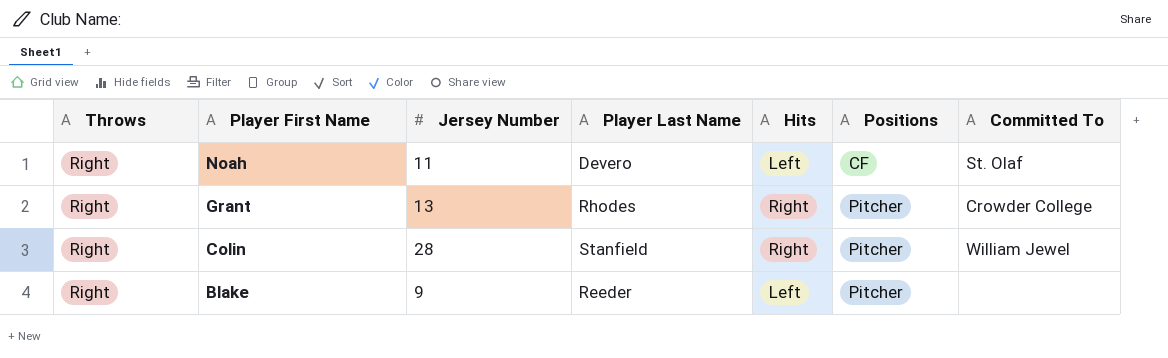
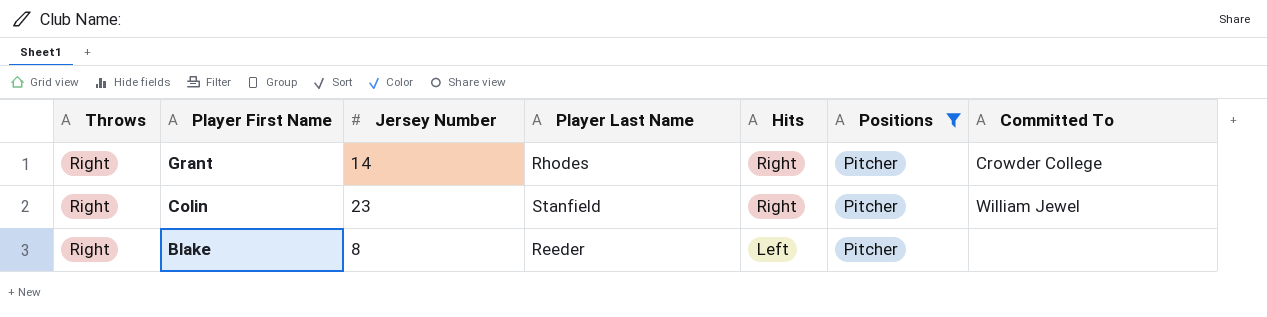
filter: none -> Positions = Pitcher
Grant | Jersey Number: 13 -> 14
Colin | Jersey Number: 28 -> 23
Blake | Jersey Number: 9 -> 8

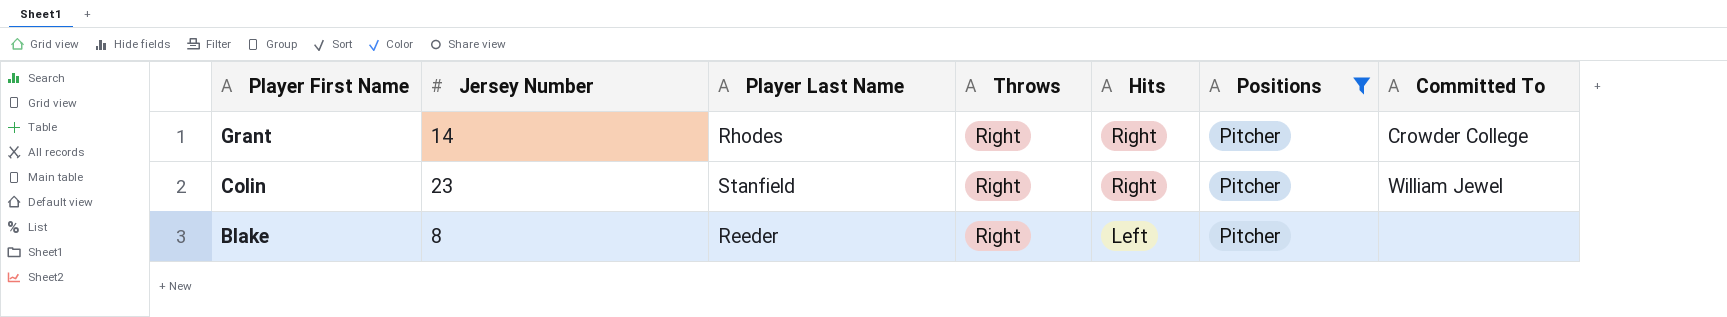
column Throws | position: 1 -> 4

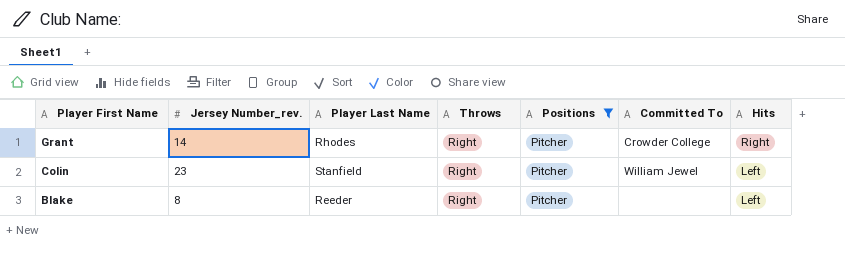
column name: Jersey Number -> Jersey Number_rev.
column Hits | position: 5 -> 7
Colin | Hits: Right -> Left

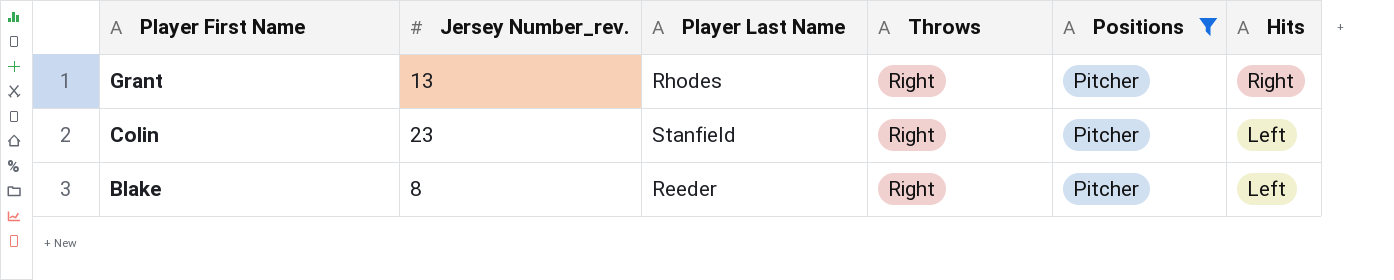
column Committed To | position: 6 -> none
Grant | Jersey Number_rev.: 14 -> 13

